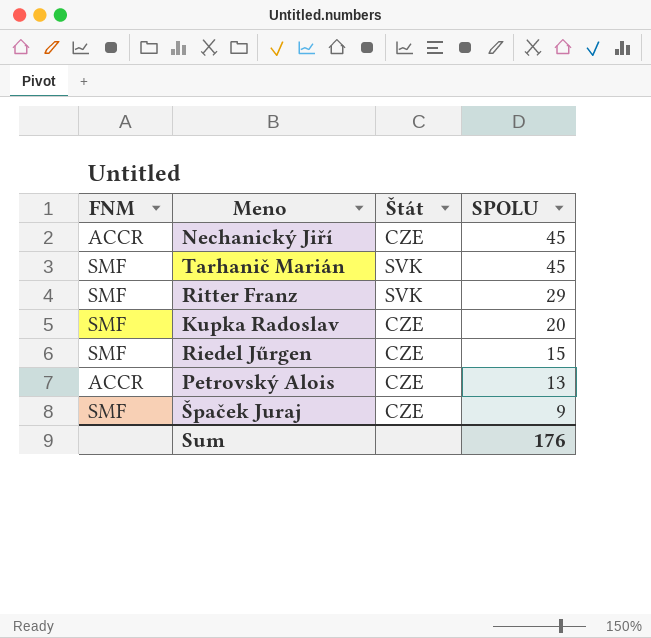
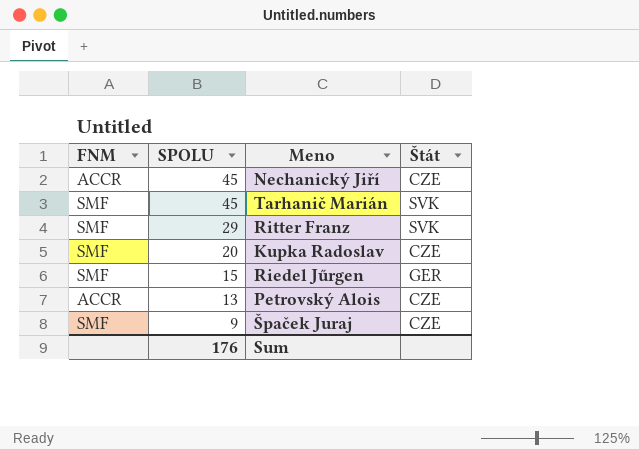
column SPOLU | position: 4 -> 2
Riedel Jűrgen | Štát: CZE -> GER

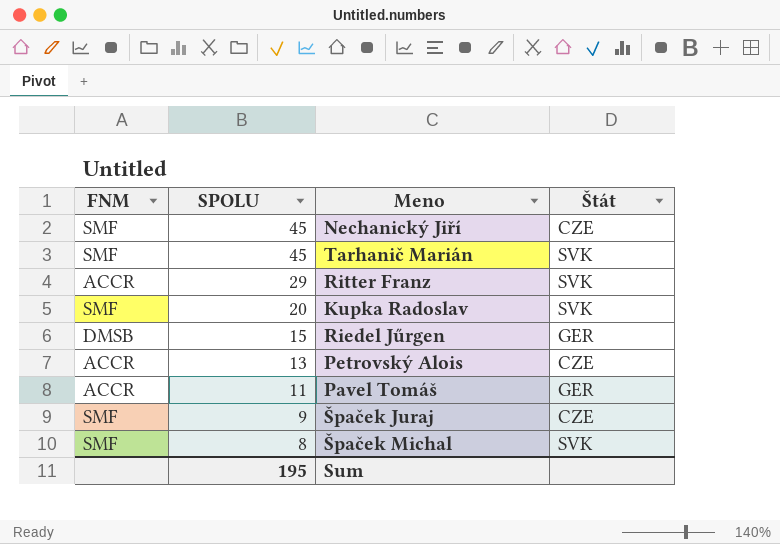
Nechanický Jiří | FNM: ACCR -> SMF
Ritter Franz | FNM: SMF -> ACCR
Kupka Radoslav | Štát: CZE -> SVK
Riedel Jűrgen | FNM: SMF -> DMSB
row Pavel Tomáš: none -> ACCR | 11 | GER
row Špaček Michal: none -> SMF | 8 | SVK
Sum | SPOLU: 176 -> 195

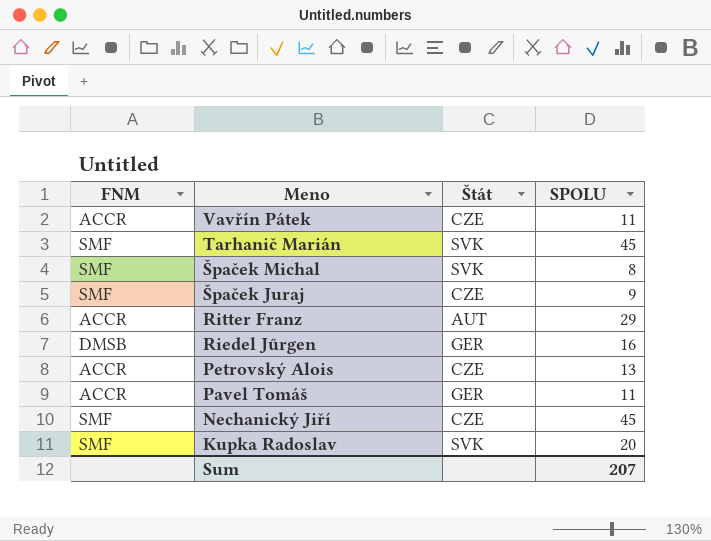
row order: SPOLU descending -> Meno descending
column SPOLU | position: 2 -> 4
row Vavřín Pátek: none -> ACCR | CZE | 11
Ritter Franz | Štát: SVK -> AUT
Riedel Jűrgen | SPOLU: 15 -> 16
Sum | SPOLU: 195 -> 207

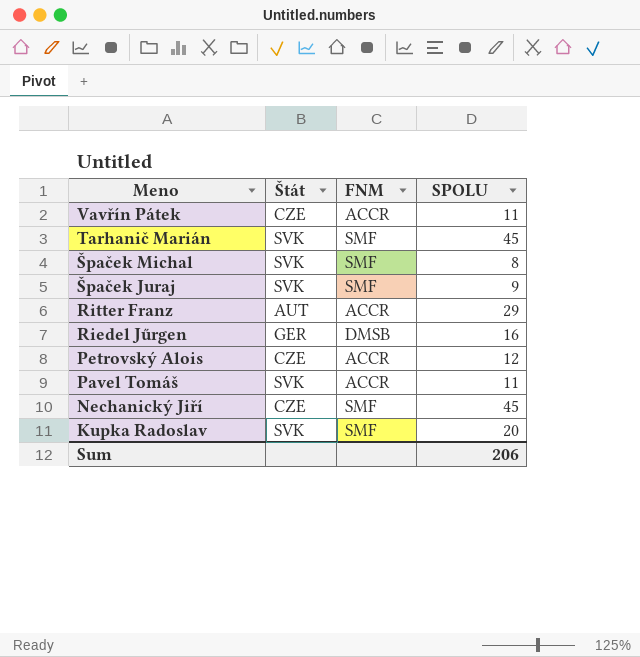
column FNM | position: 1 -> 3
Špaček Juraj | Štát: CZE -> SVK
Petrovský Alois | SPOLU: 13 -> 12
Pavel Tomáš | Štát: GER -> SVK
Sum | SPOLU: 207 -> 206

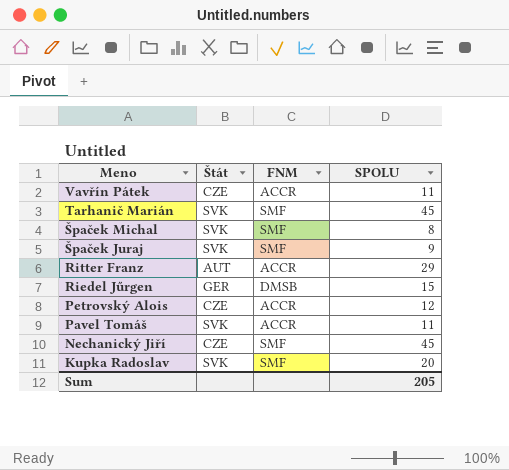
Riedel Jűrgen | SPOLU: 16 -> 15
Sum | SPOLU: 206 -> 205

